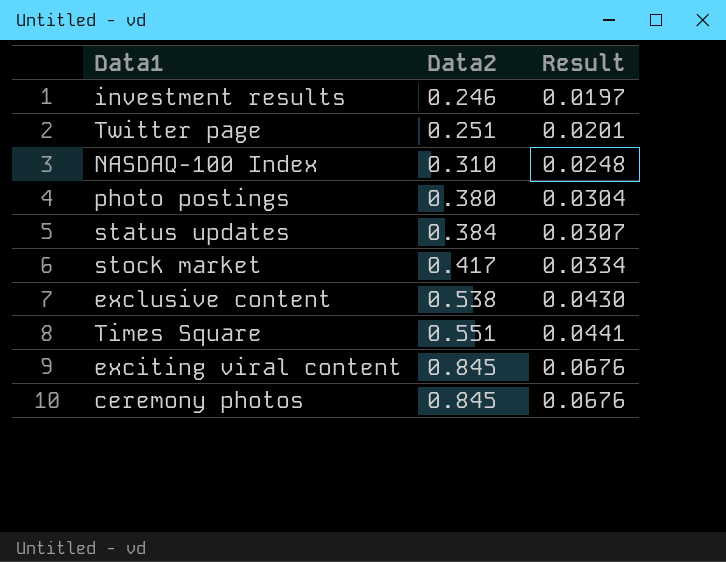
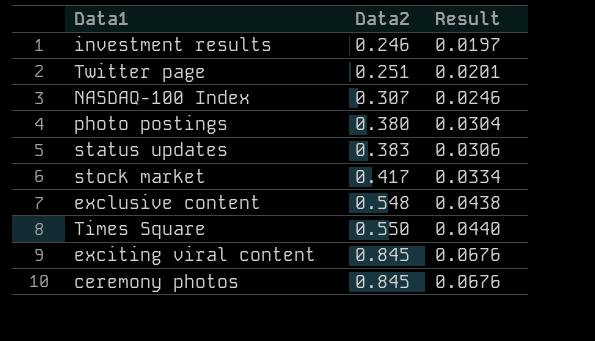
NASDAQ-100 Index | Data2: 0.310 -> 0.307
NASDAQ-100 Index | Result: 0.0248 -> 0.0246
status updates | Data2: 0.384 -> 0.383
status updates | Result: 0.0307 -> 0.0306
exclusive content | Data2: 0.538 -> 0.548
exclusive content | Result: 0.0430 -> 0.0438
Times Square | Data2: 0.551 -> 0.550
Times Square | Result: 0.0441 -> 0.0440

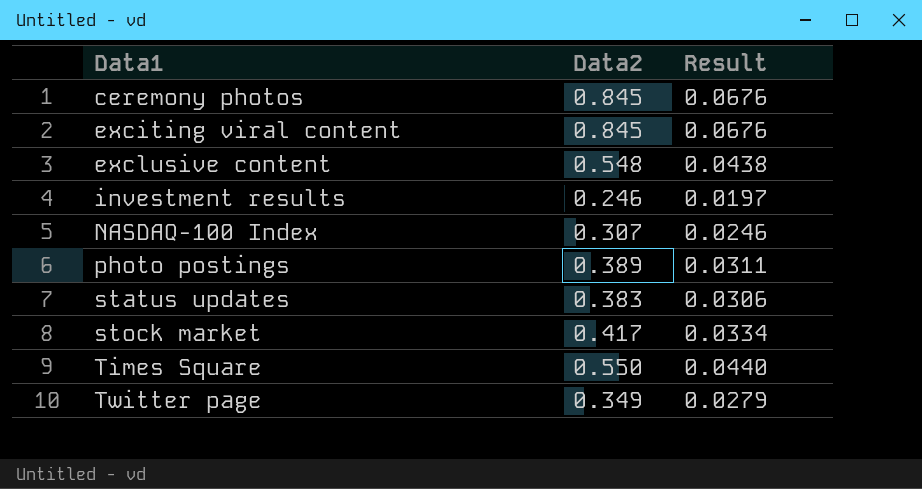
row order: Data2 ascending -> Data1 ascending
photo postings | Data2: 0.380 -> 0.389
photo postings | Result: 0.0304 -> 0.0311
Twitter page | Data2: 0.251 -> 0.349
Twitter page | Result: 0.0201 -> 0.0279

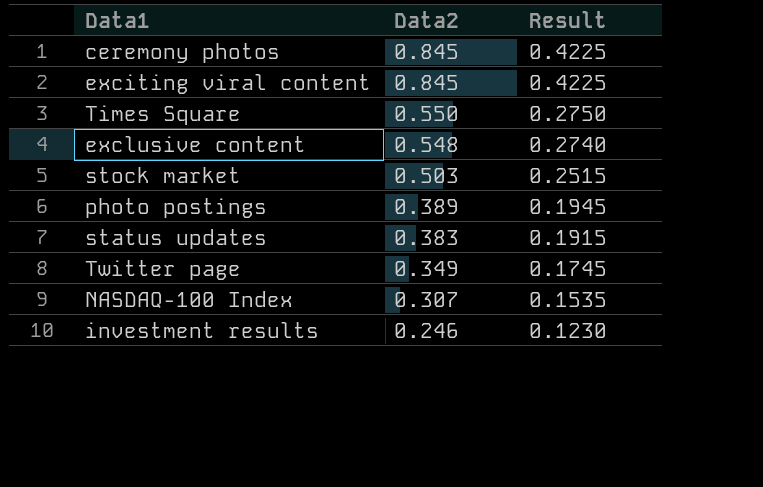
row order: Data1 ascending -> Data2 descending
column Result | formula: [Data2] * 0.08 -> [Data2] * 0.5
stock market | Data2: 0.417 -> 0.503

